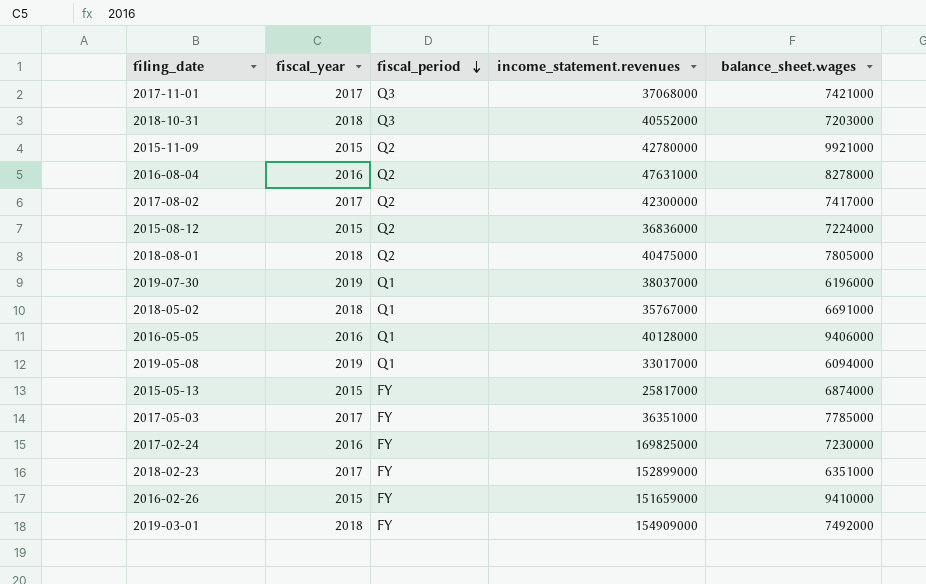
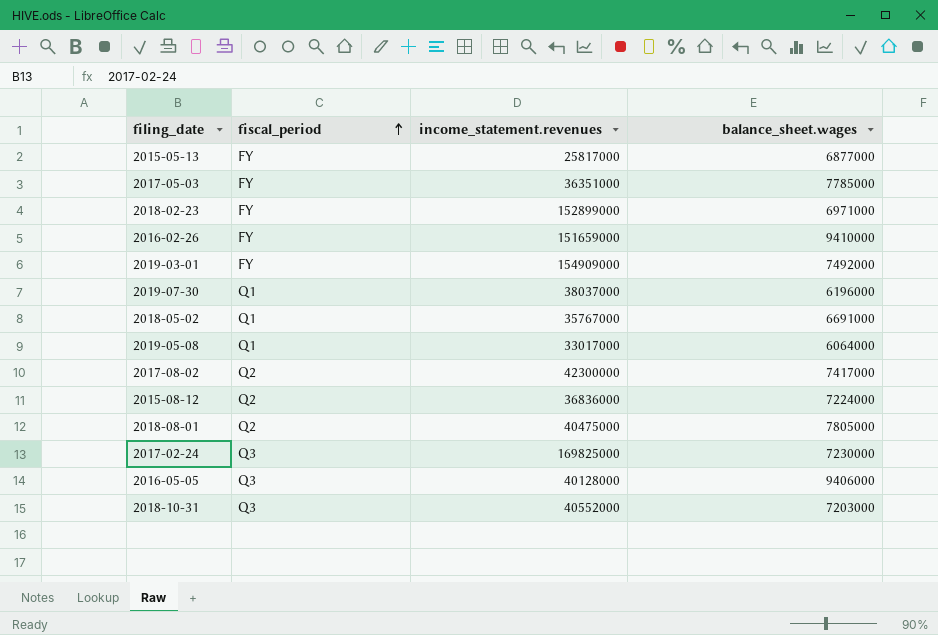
row order: fiscal_period descending -> fiscal_period ascending
column fiscal_year | position: 2 -> none
row 2017-11-01: 2017 | Q3 | 37068000 | 7421000 -> none
row 2015-11-09: 2015 | Q2 | 42780000 | 9921000 -> none
row 2016-08-04: 2016 | Q2 | 47631000 | 8278000 -> none
2015-05-13 | balance_sheet.wages: 6874000 -> 6877000
2018-02-23 | balance_sheet.wages: 6351000 -> 6971000
2019-05-08 | balance_sheet.wages: 6094000 -> 6064000
2017-02-24 | fiscal_period: FY -> Q3
2016-05-05 | fiscal_period: Q1 -> Q3

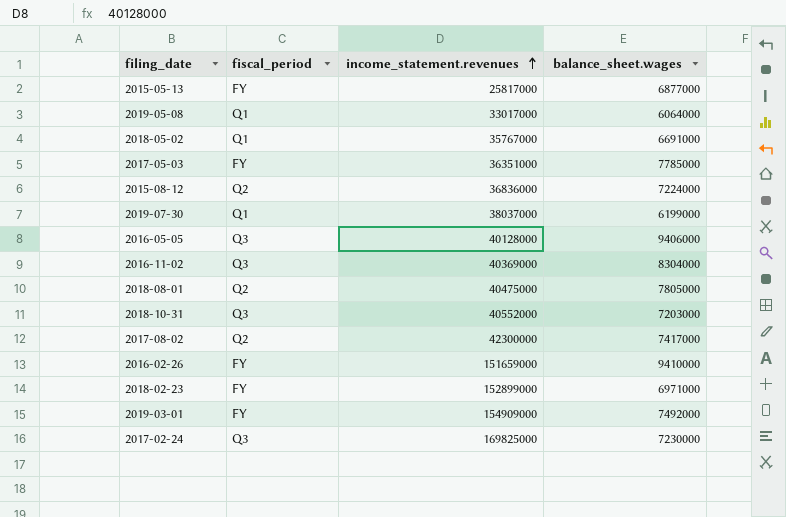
row order: fiscal_period ascending -> income_statement.revenues ascending
2019-07-30 | balance_sheet.wages: 6196000 -> 6199000
row 2016-11-02: none -> Q3 | 40369000 | 8304000

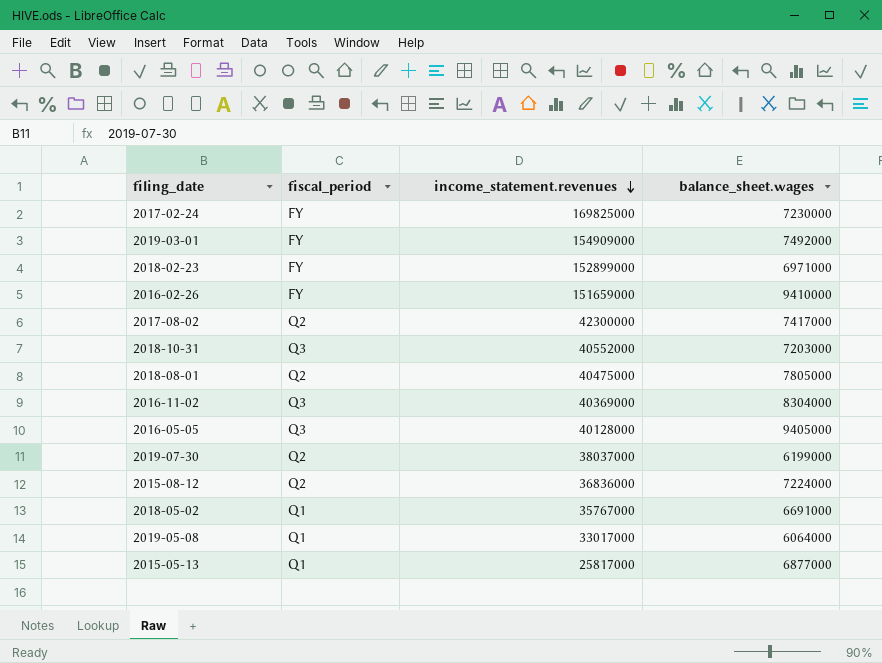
row order: income_statement.revenues ascending -> income_statement.revenues descending
row 2017-05-03: FY | 36351000 | 7785000 -> none
2017-02-24 | fiscal_period: Q3 -> FY
2016-05-05 | balance_sheet.wages: 9406000 -> 9405000
2019-07-30 | fiscal_period: Q1 -> Q2
2015-05-13 | fiscal_period: FY -> Q1

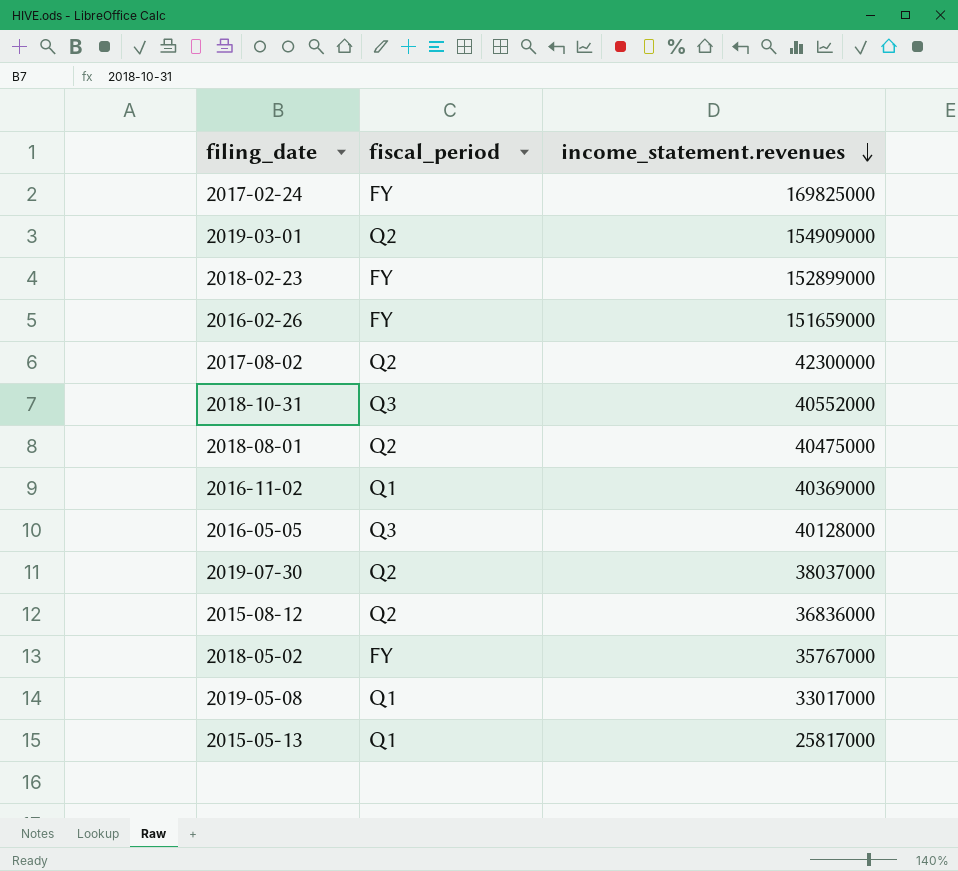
column balance_sheet.wages | position: 4 -> none
2019-03-01 | fiscal_period: FY -> Q2
2016-11-02 | fiscal_period: Q3 -> Q1
2018-05-02 | fiscal_period: Q1 -> FY

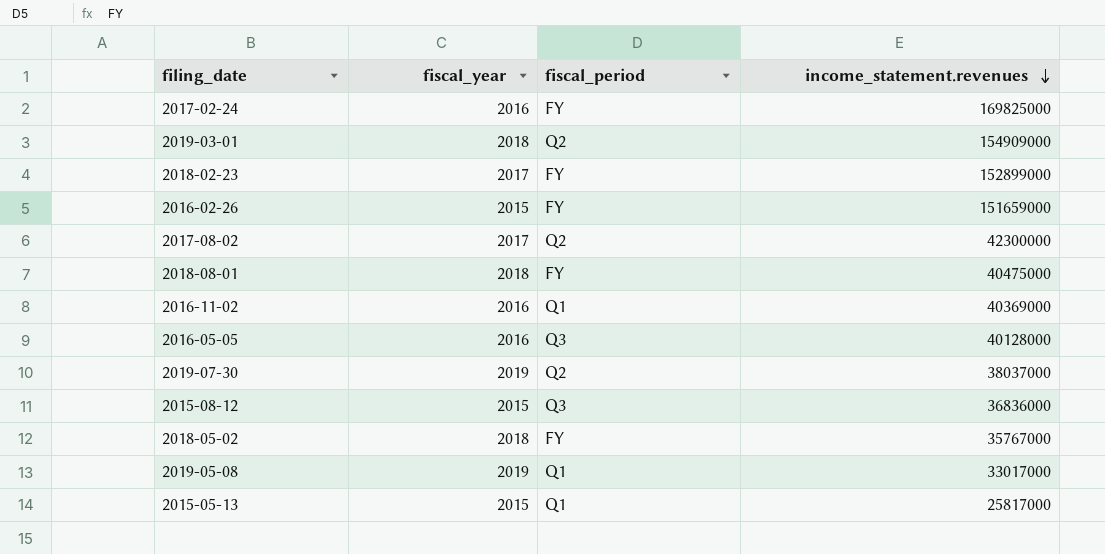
column fiscal_year | position: none -> 2
row 2018-10-31: Q3 | 40552000 -> none
2018-08-01 | fiscal_period: Q2 -> FY
2015-08-12 | fiscal_period: Q2 -> Q3

